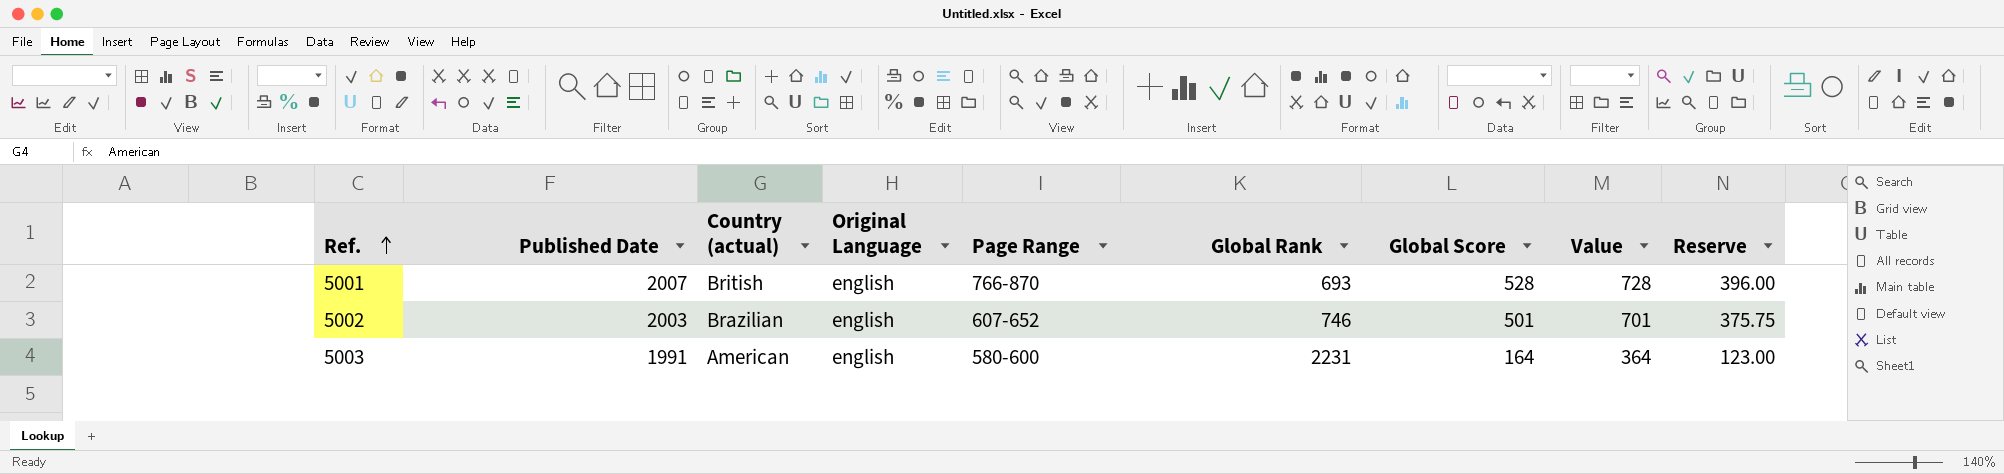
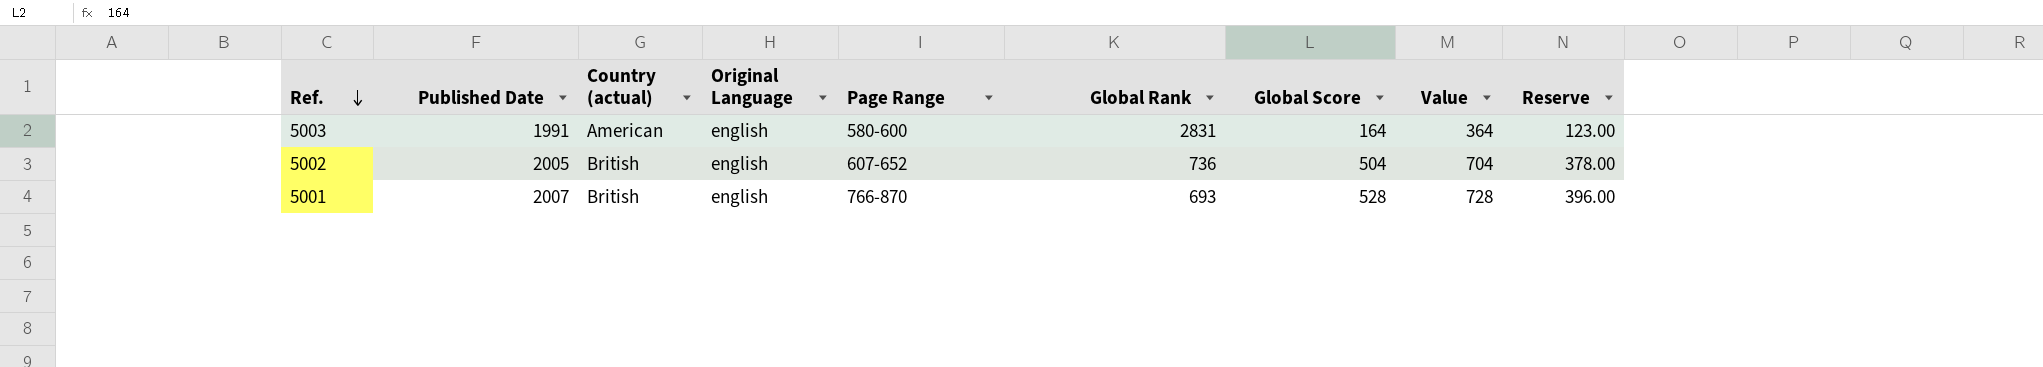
row order: Ref. ascending -> Ref. descending
5003 | Global Rank: 2231 -> 2831
5002 | Published Date: 2003 -> 2005
5002 | Country (actual): Brazilian -> British
5002 | Global Rank: 746 -> 736
5002 | Global Score: 501 -> 504
5002 | Value: 701 -> 704
5002 | Reserve: 375.75 -> 378.00

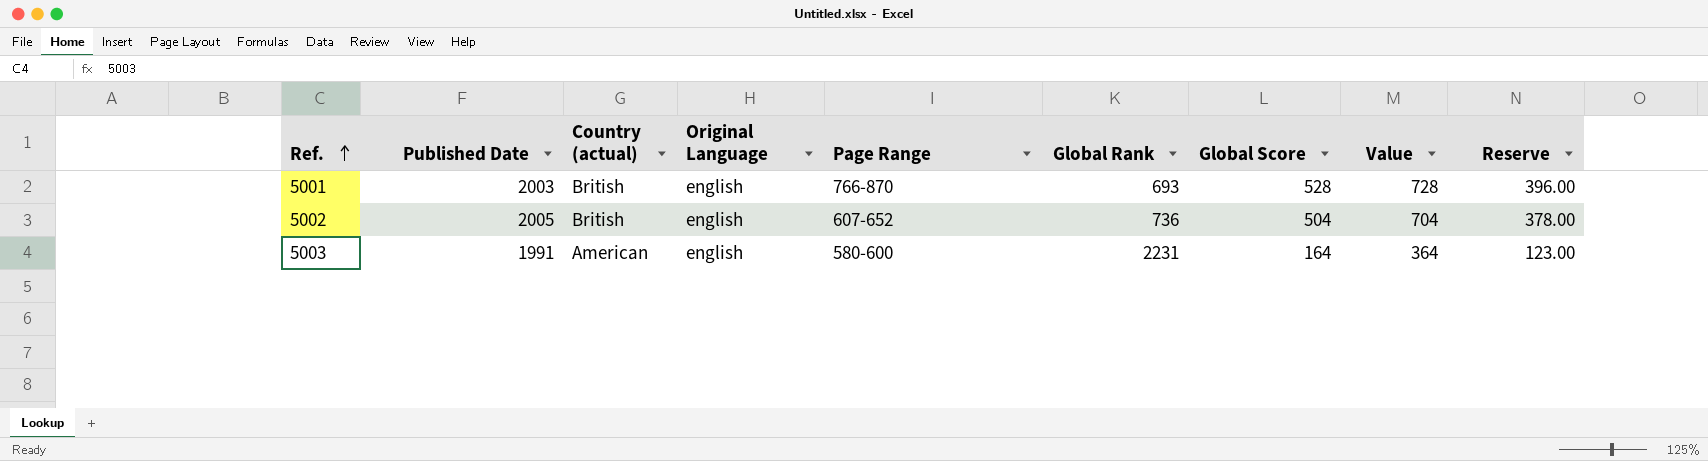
row order: Ref. descending -> Ref. ascending
5001 | Published Date: 2007 -> 2003
5003 | Global Rank: 2831 -> 2231

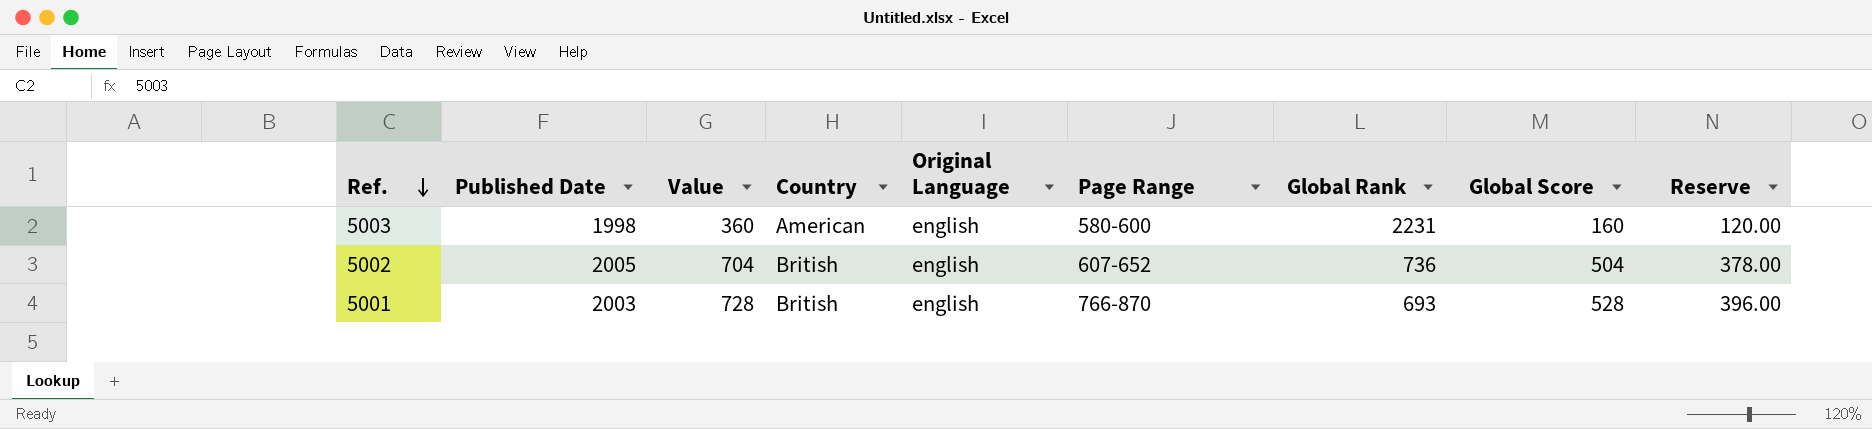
row order: Ref. ascending -> Ref. descending
column Value | position: 8 -> 3
column name: Country (actual) -> Country
5003 | Published Date: 1991 -> 1998
5003 | Value: 364 -> 360
5003 | Global Score: 164 -> 160
5003 | Reserve: 123.00 -> 120.00

